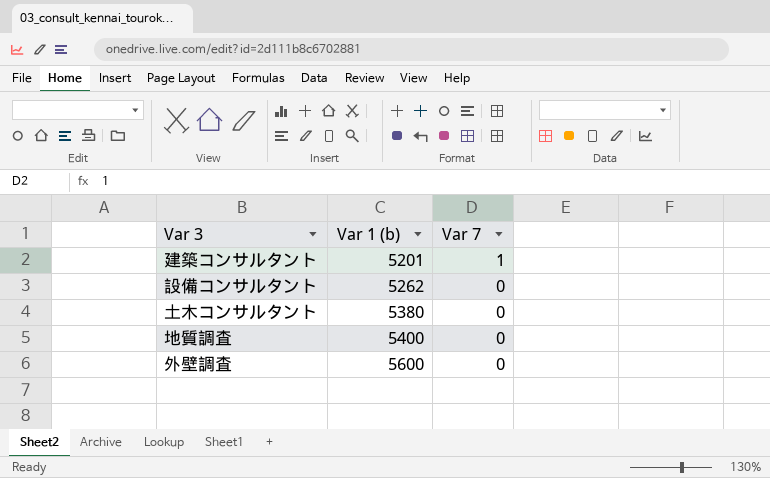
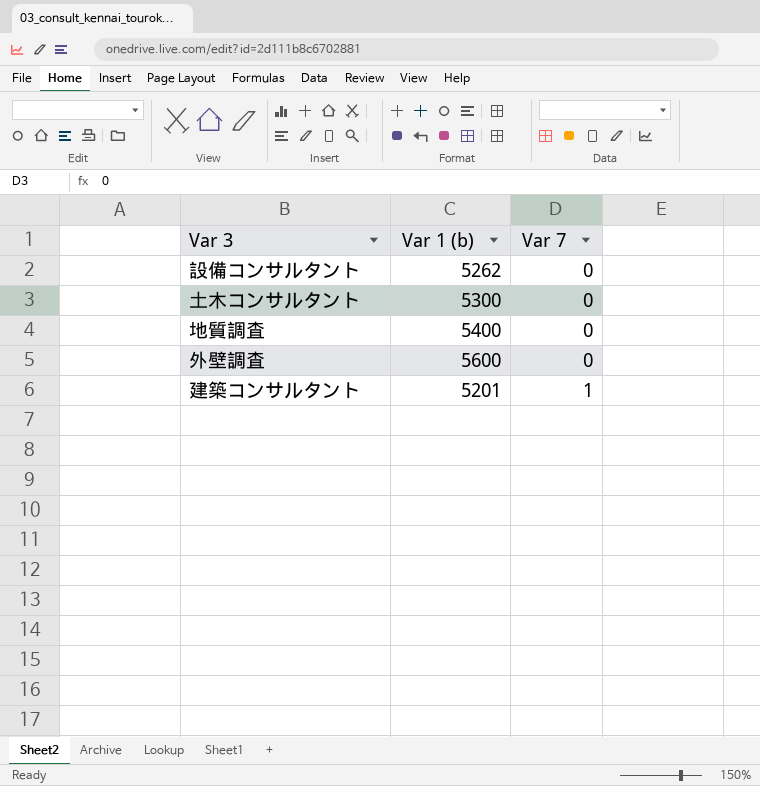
row order: Var 1 (b) ascending -> Var 7 ascending
土木コンサルタント | Var 1 (b): 5380 -> 5300

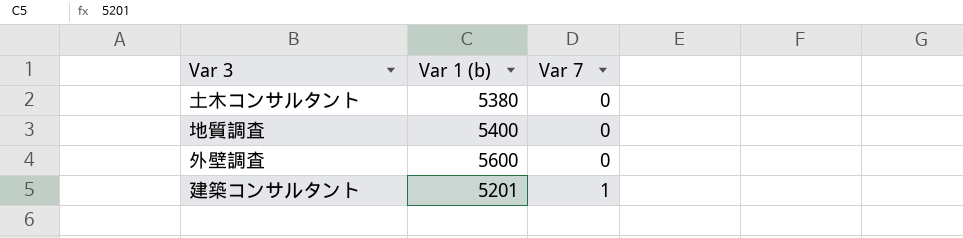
row 設備コンサルタント: 5262 | 0 -> none
土木コンサルタント | Var 1 (b): 5300 -> 5380

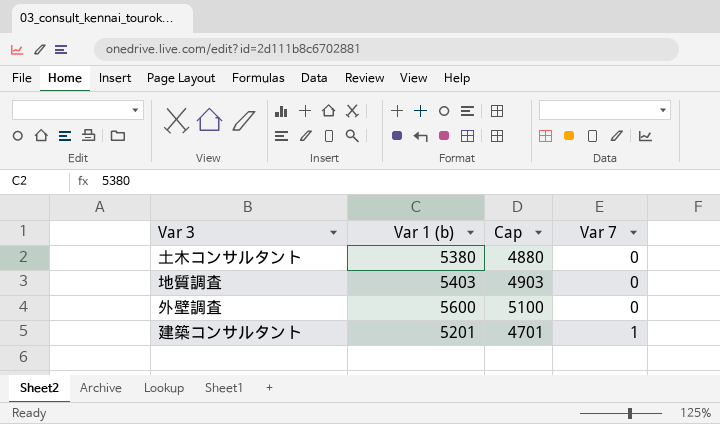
column Cap | formula: none -> [Var 1 (b)] - 500
地質調査 | Var 1 (b): 5400 -> 5403

